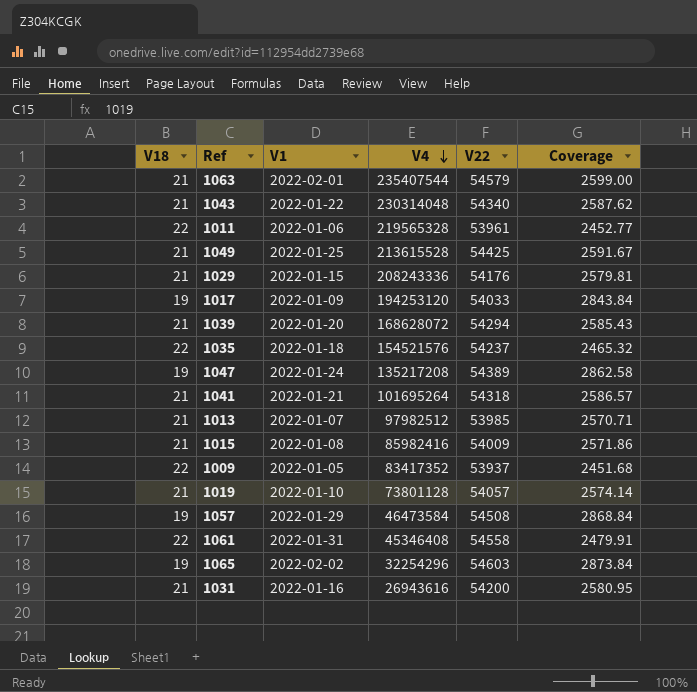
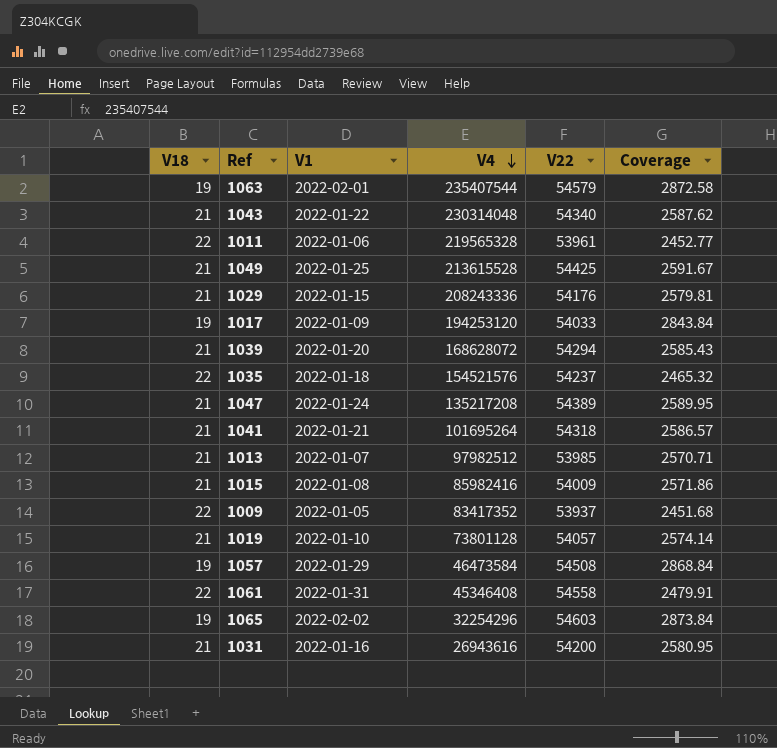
1063 | V18: 21 -> 19
1063 | Coverage: 2599.00 -> 2872.58
1047 | V18: 19 -> 21
1047 | Coverage: 2862.58 -> 2589.95

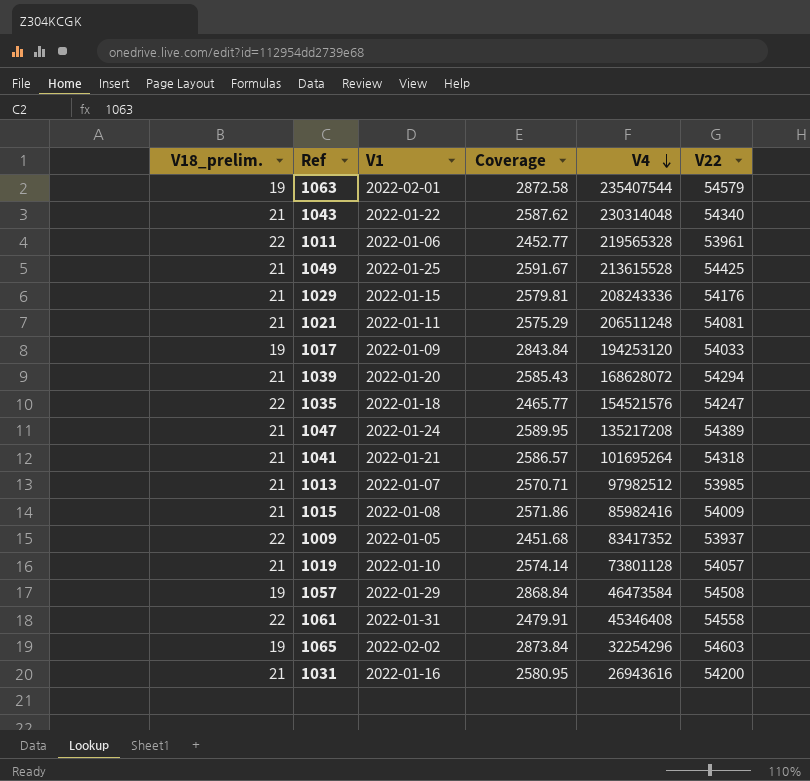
column name: V18 -> V18_prelim.
column Coverage | position: 6 -> 4
row 1021: none -> 21 | 2022-01-11 | 2575.29 | 206511248 | 54081
1035 | Coverage: 2465.32 -> 2465.77
1035 | V22: 54237 -> 54247

